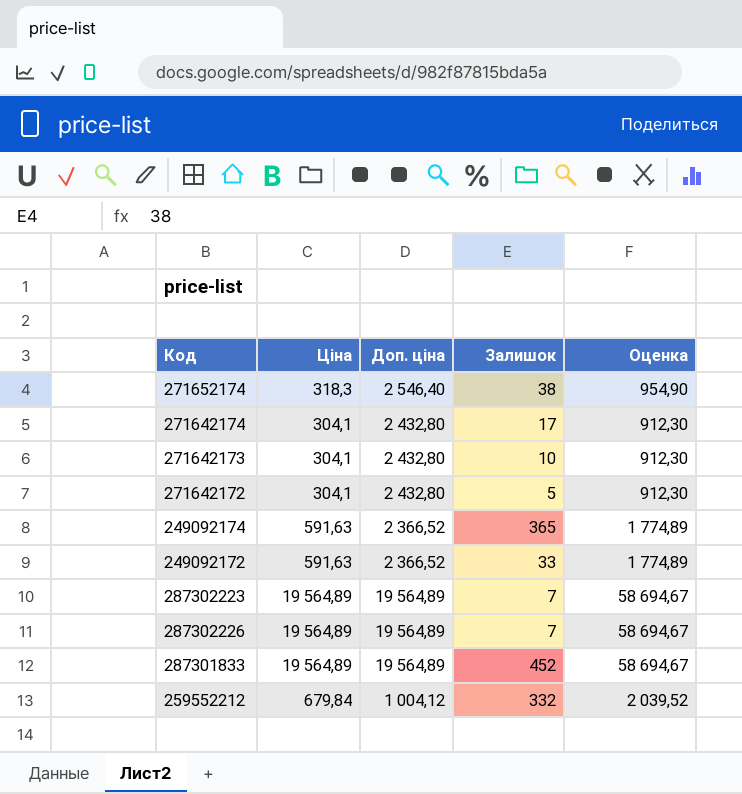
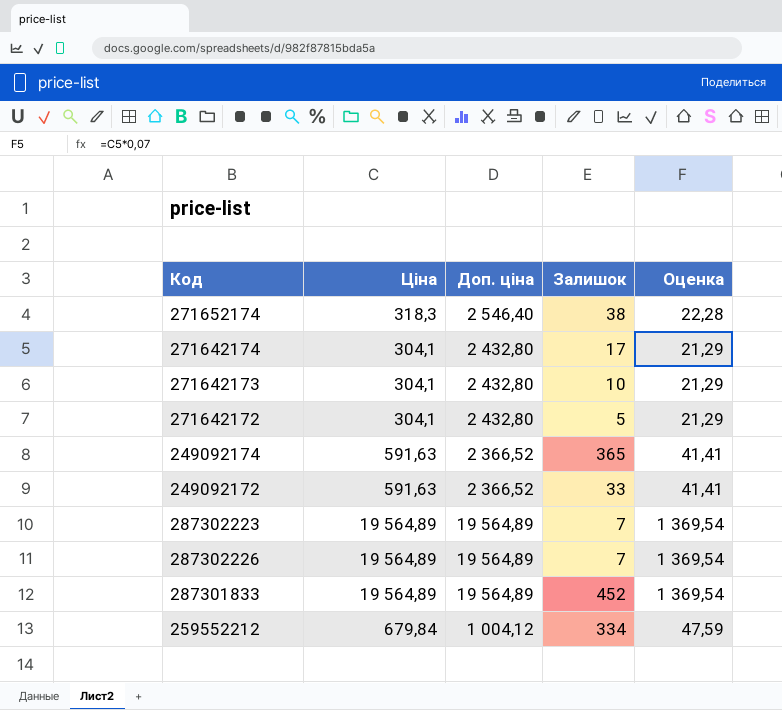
column Оценка | formula: [Ціна] * 3 -> [Ціна] * 0,07
259552212 | Залишок: 332 -> 334

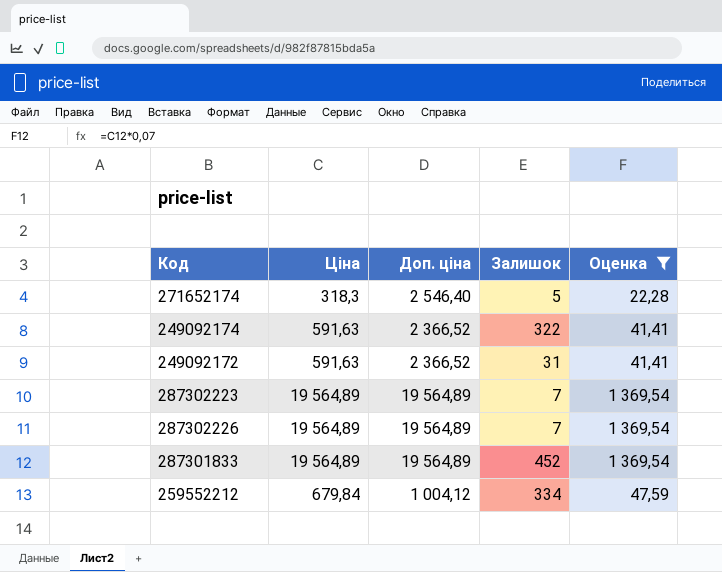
filter: none -> Оценка != 21,29
271652174 | Залишок: 38 -> 5
249092174 | Залишок: 365 -> 322
249092172 | Залишок: 33 -> 31

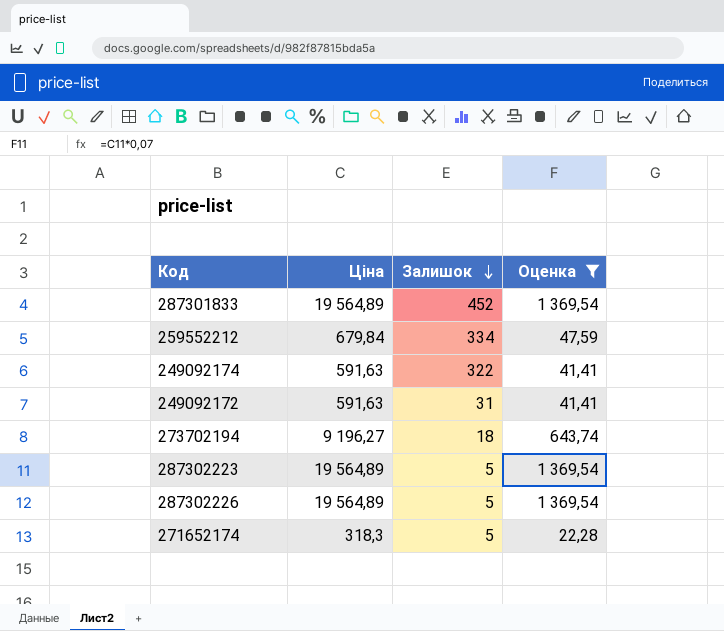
row order: none -> Залишок descending
column Доп. ціна | position: 3 -> none
row 273702194: none -> 9 196,27 | 18 | 643,74
287302223 | Залишок: 7 -> 5
287302226 | Залишок: 7 -> 5

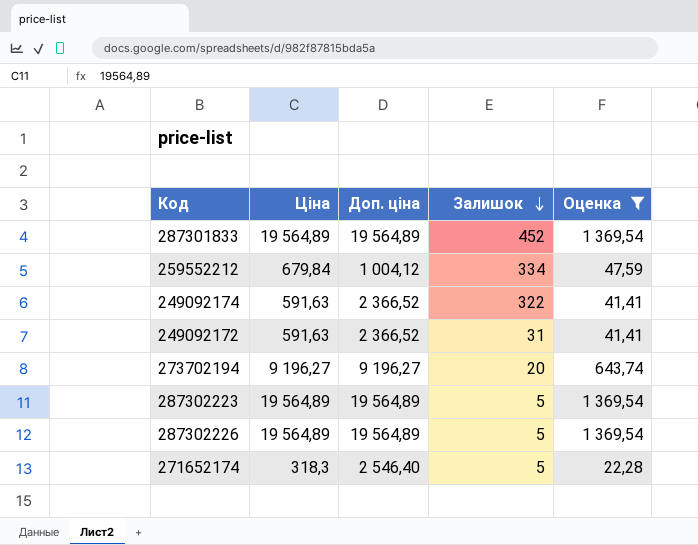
column Доп. ціна | position: none -> 3
273702194 | Залишок: 18 -> 20

